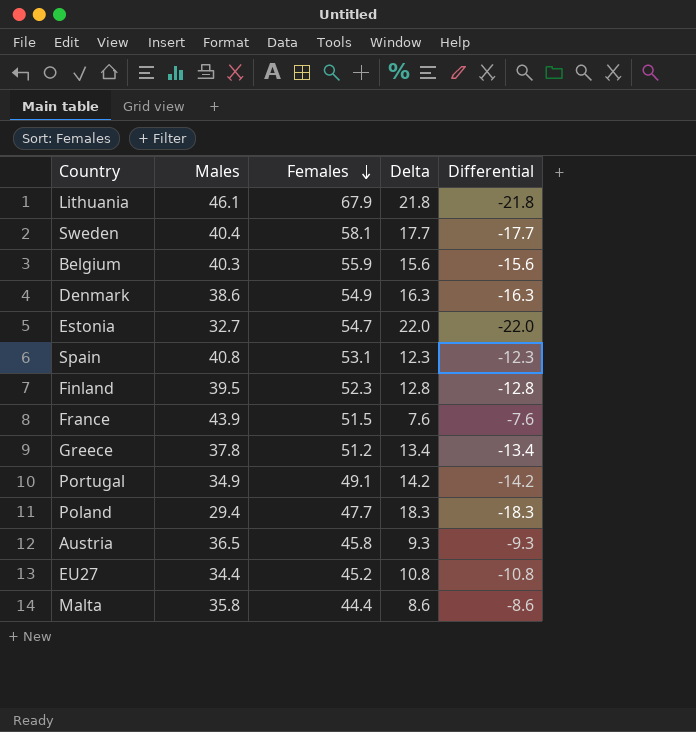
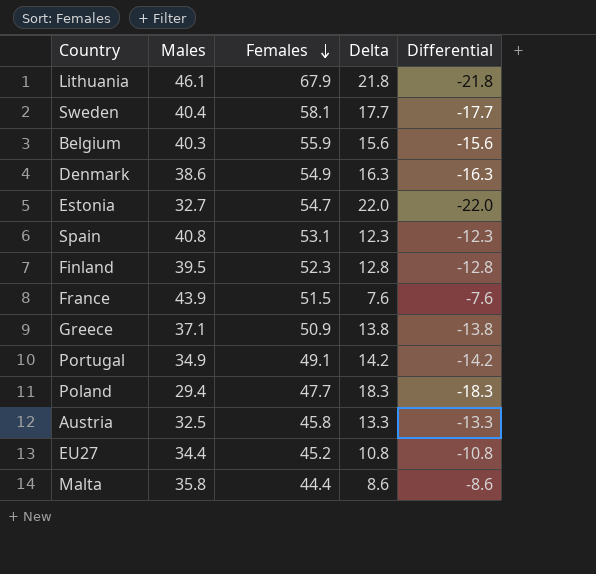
Greece | Males: 37.8 -> 37.1
Greece | Females: 51.2 -> 50.9
Greece | Delta: 13.4 -> 13.8
Greece | Differential: -13.4 -> -13.8
Austria | Males: 36.5 -> 32.5
Austria | Delta: 9.3 -> 13.3
Austria | Differential: -9.3 -> -13.3

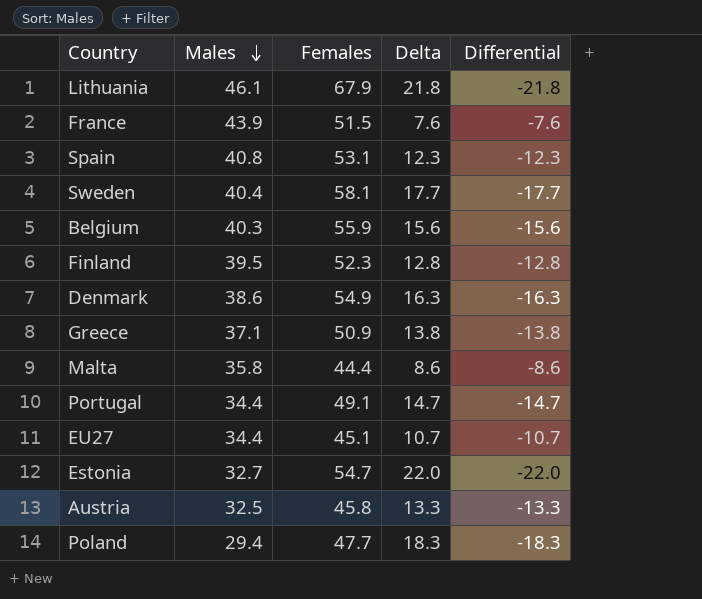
row order: Females descending -> Males descending
Portugal | Males: 34.9 -> 34.4
Portugal | Delta: 14.2 -> 14.7
Portugal | Differential: -14.2 -> -14.7
EU27 | Females: 45.2 -> 45.1
EU27 | Delta: 10.8 -> 10.7
EU27 | Differential: -10.8 -> -10.7

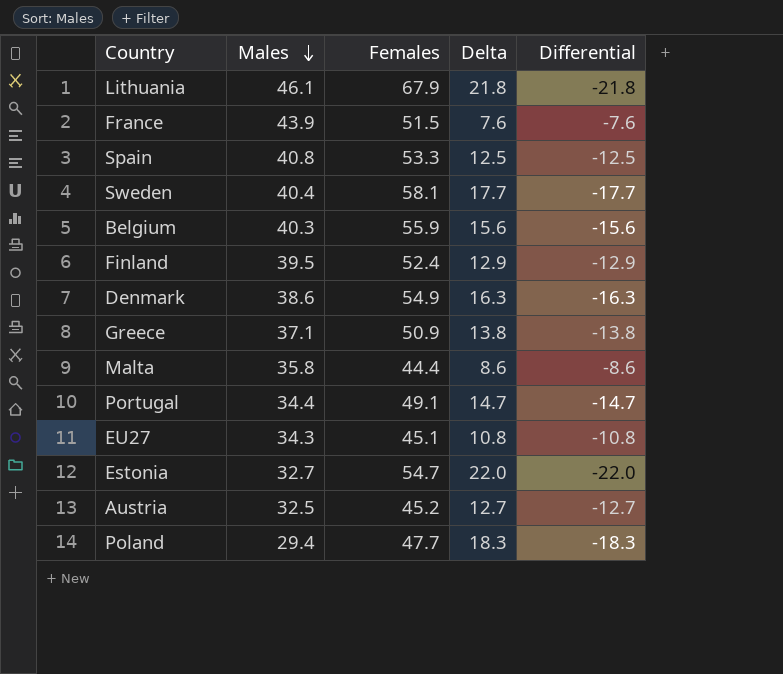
Spain | Females: 53.1 -> 53.3
Spain | Delta: 12.3 -> 12.5
Spain | Differential: -12.3 -> -12.5
Finland | Females: 52.3 -> 52.4
Finland | Delta: 12.8 -> 12.9
Finland | Differential: -12.8 -> -12.9
EU27 | Males: 34.4 -> 34.3
EU27 | Delta: 10.7 -> 10.8
EU27 | Differential: -10.7 -> -10.8
Austria | Females: 45.8 -> 45.2
Austria | Delta: 13.3 -> 12.7
Austria | Differential: -13.3 -> -12.7

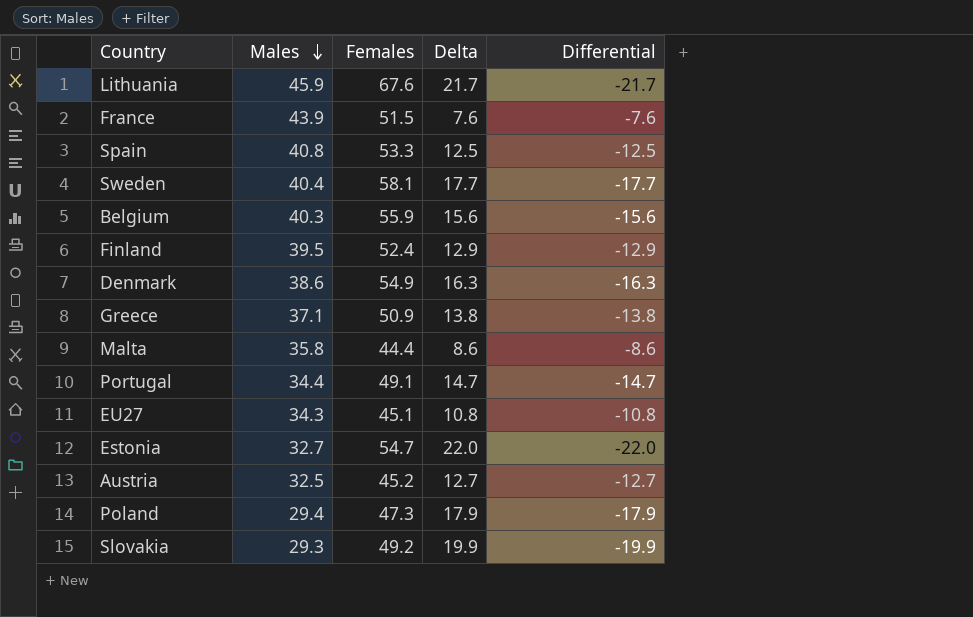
Lithuania | Males: 46.1 -> 45.9
Lithuania | Females: 67.9 -> 67.6
Lithuania | Delta: 21.8 -> 21.7
Lithuania | Differential: -21.8 -> -21.7
Poland | Females: 47.7 -> 47.3
Poland | Delta: 18.3 -> 17.9
Poland | Differential: -18.3 -> -17.9
row Slovakia: none -> 29.3 | 49.2 | 19.9 | -19.9

